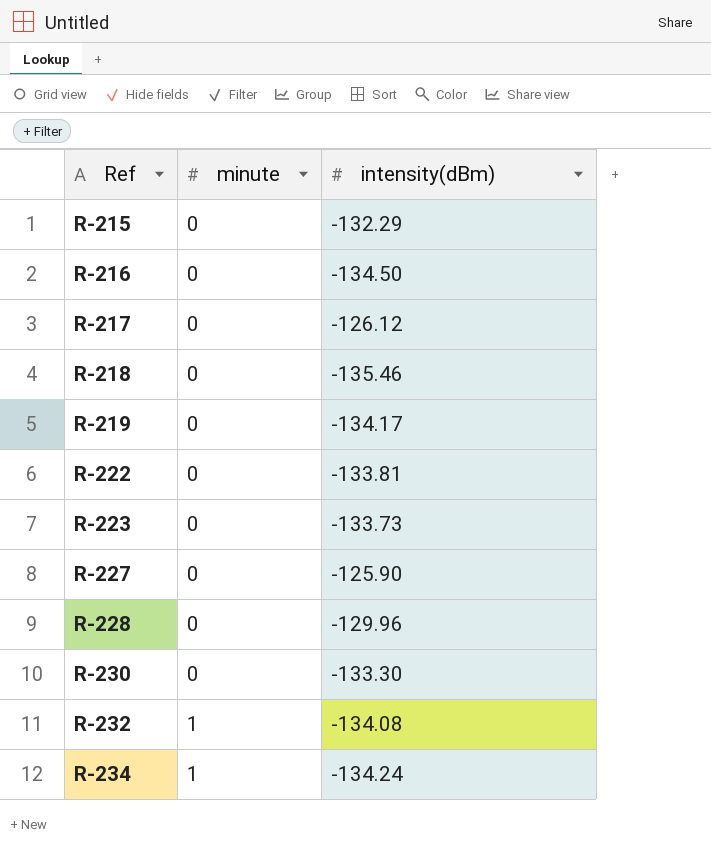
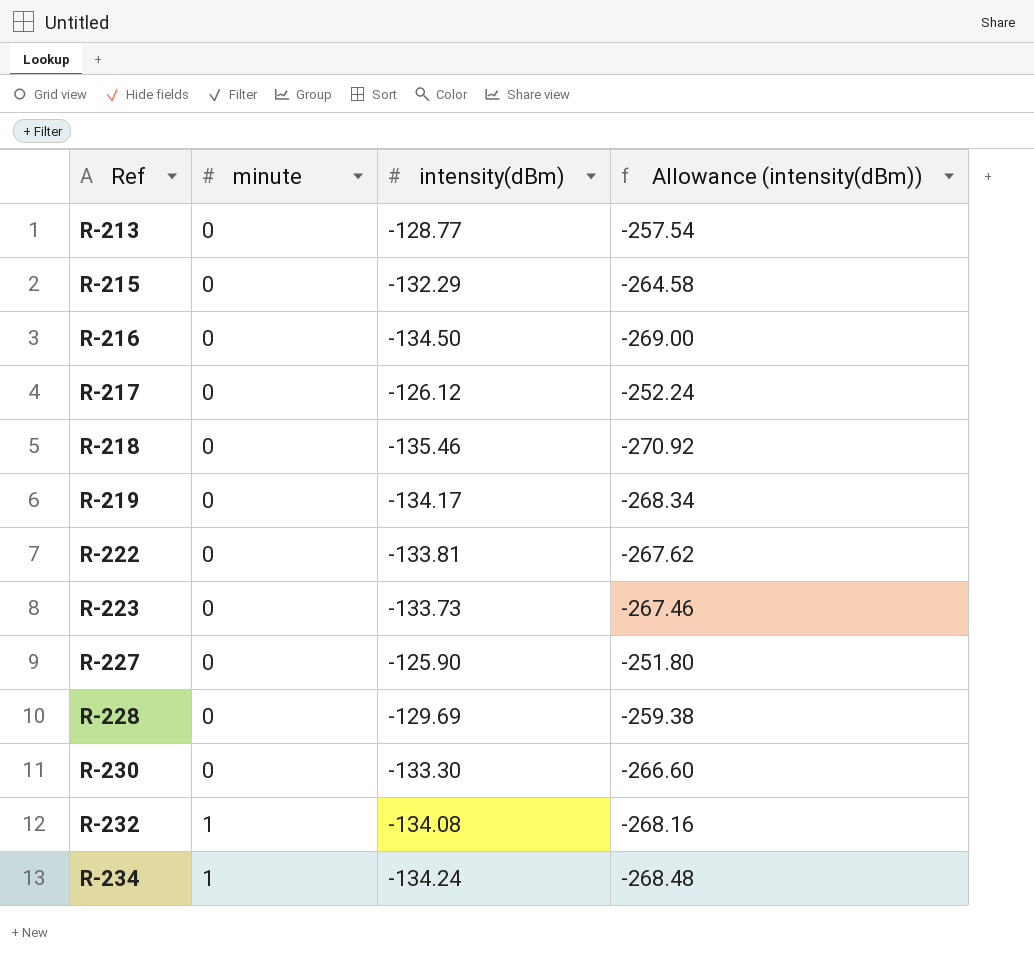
column Allowance (intensity(dBm)) | formula: none -> [intensity(dBm)] * 2
row R-213: none -> 0 | -128.77 | -257.54
R-228 | intensity(dBm): -129.96 -> -129.69

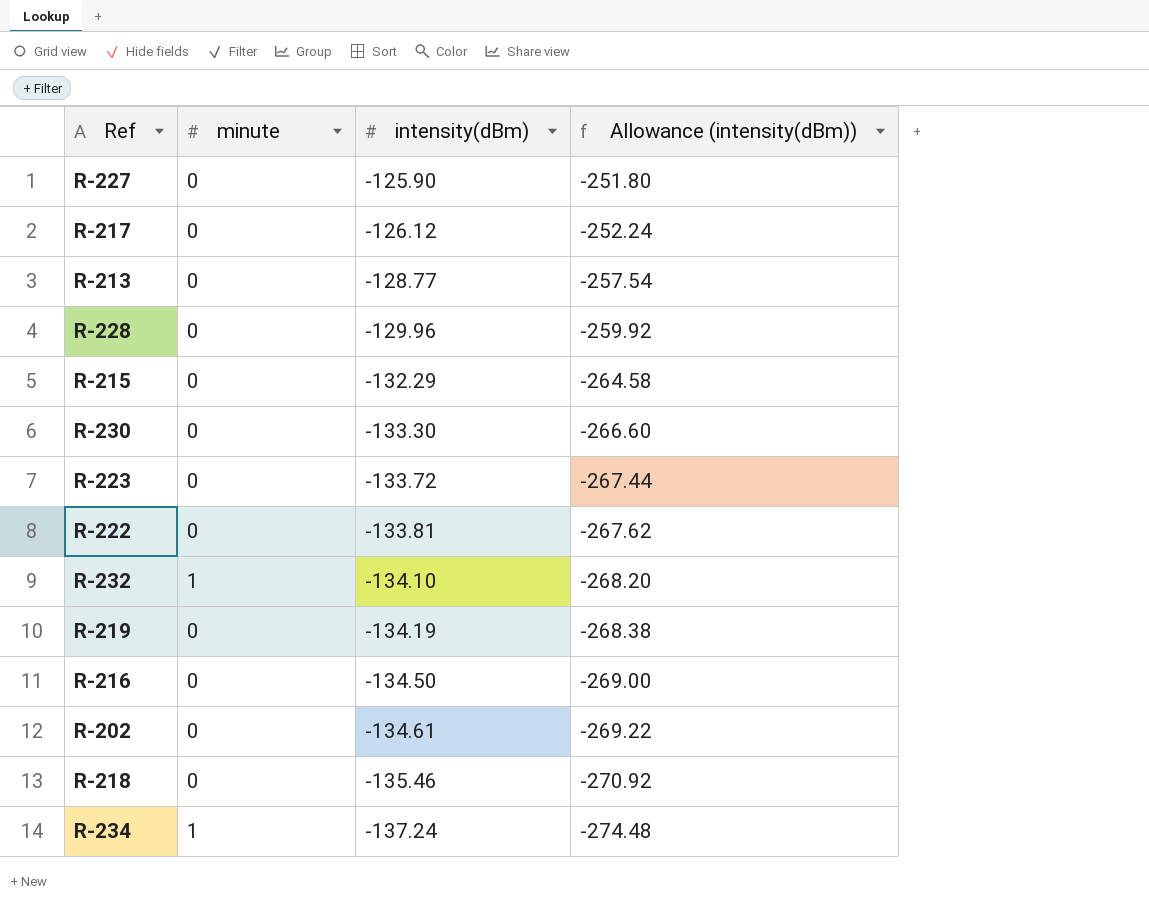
row order: Ref ascending -> intensity(dBm) descending
R-228 | intensity(dBm): -129.69 -> -129.96
R-228 | Allowance (intensity(dBm)): -259.38 -> -259.92
R-223 | intensity(dBm): -133.73 -> -133.72
R-223 | Allowance (intensity(dBm)): -267.46 -> -267.44
R-232 | intensity(dBm): -134.08 -> -134.10
R-232 | Allowance (intensity(dBm)): -268.16 -> -268.20
R-219 | intensity(dBm): -134.17 -> -134.19
R-219 | Allowance (intensity(dBm)): -268.34 -> -268.38
row R-202: none -> 0 | -134.61 | -269.22
R-234 | intensity(dBm): -134.24 -> -137.24
R-234 | Allowance (intensity(dBm)): -268.48 -> -274.48

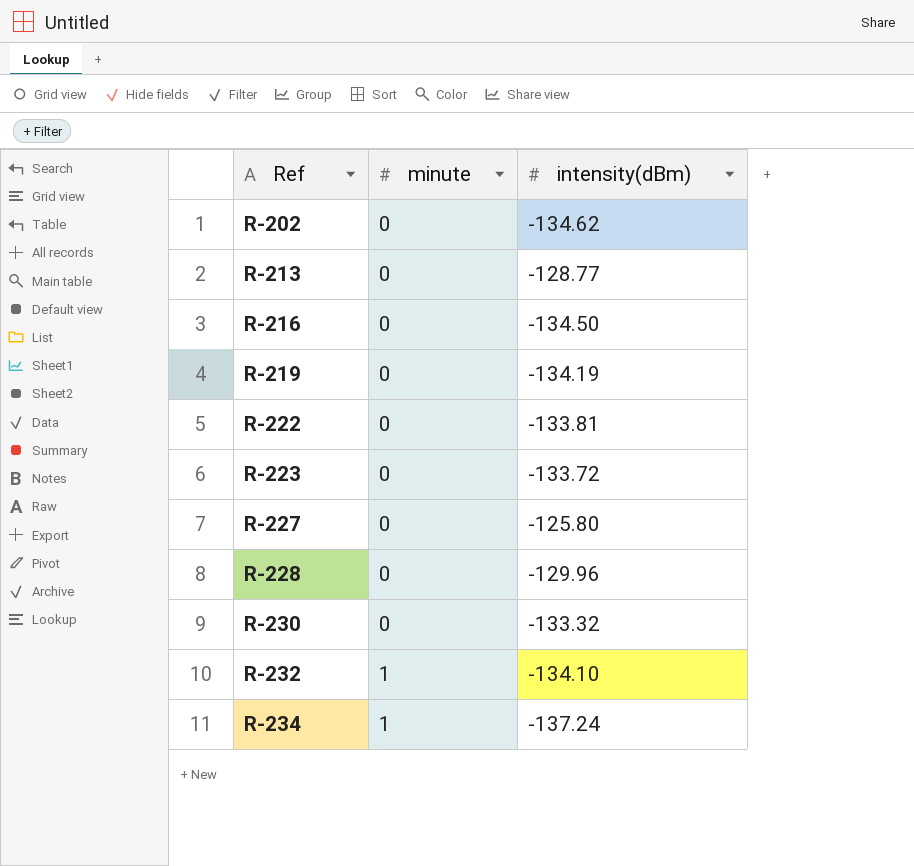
row order: intensity(dBm) descending -> Ref ascending
column Allowance (intensity(dBm)) | formula: [intensity(dBm)] * 2 -> none
row R-217: 0 | -126.12 | -252.24 -> none
row R-215: 0 | -132.29 | -264.58 -> none
row R-218: 0 | -135.46 | -270.92 -> none
R-202 | intensity(dBm): -134.61 -> -134.62
R-227 | intensity(dBm): -125.90 -> -125.80
R-230 | intensity(dBm): -133.30 -> -133.32

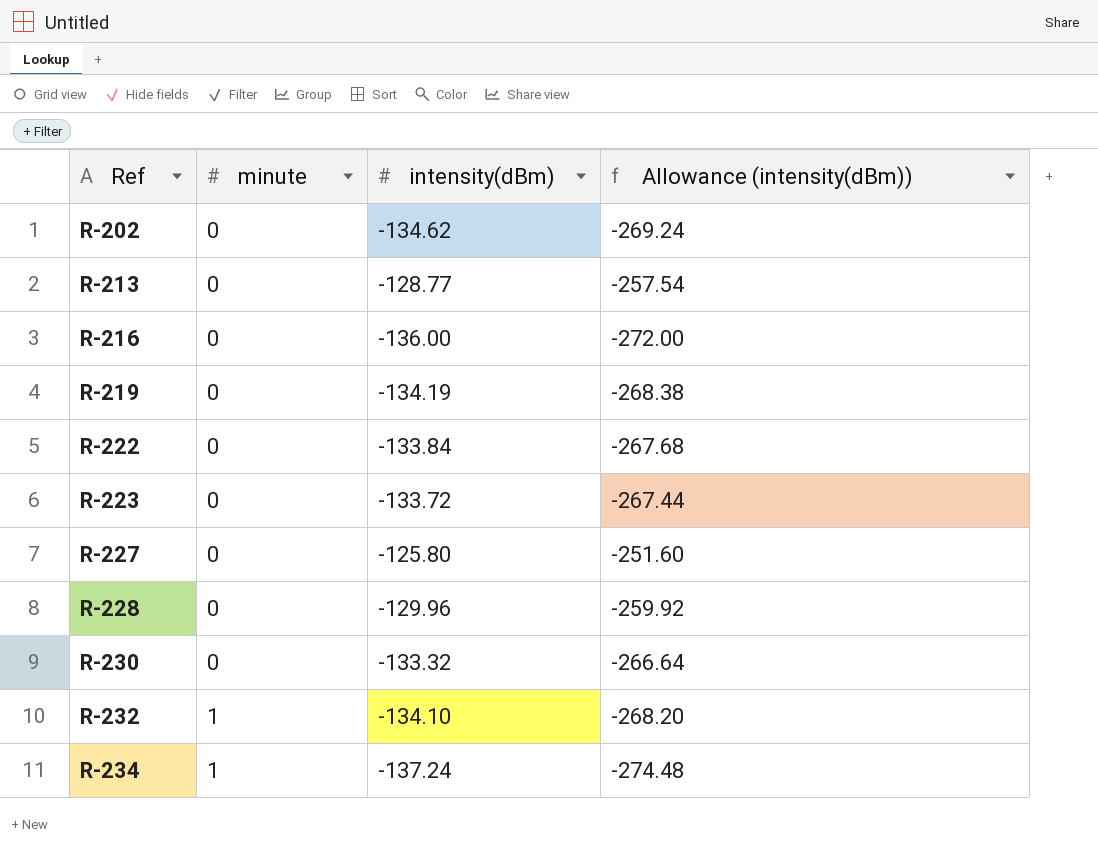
column Allowance (intensity(dBm)) | formula: none -> [intensity(dBm)] * 2
R-216 | intensity(dBm): -134.50 -> -136.00
R-222 | intensity(dBm): -133.81 -> -133.84

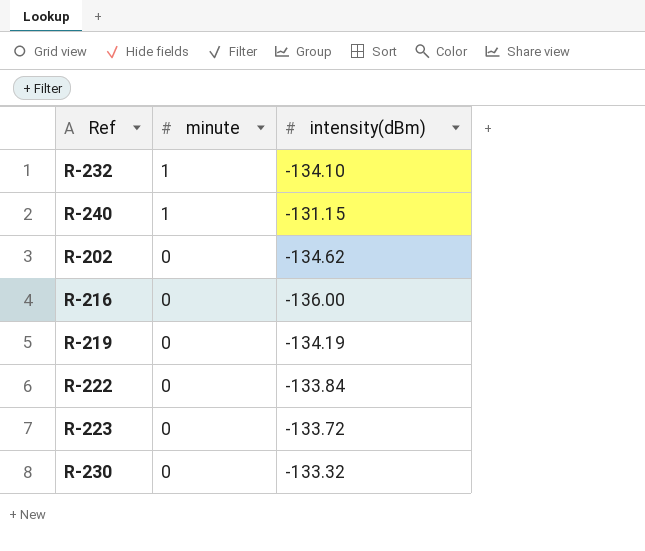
row order: Ref ascending -> minute descending
column Allowance (intensity(dBm)) | formula: [intensity(dBm)] * 2 -> none
row R-213: 0 | -128.77 | -257.54 -> none
row R-227: 0 | -125.80 | -251.60 -> none
row R-228: 0 | -129.96 | -259.92 -> none
row R-234: 1 | -137.24 | -274.48 -> none
row R-240: none -> 1 | -131.15

